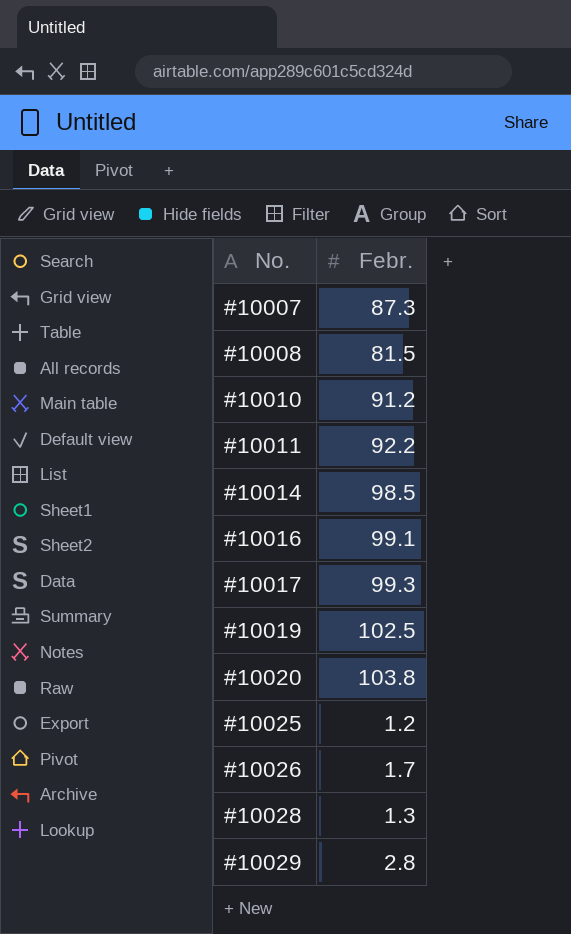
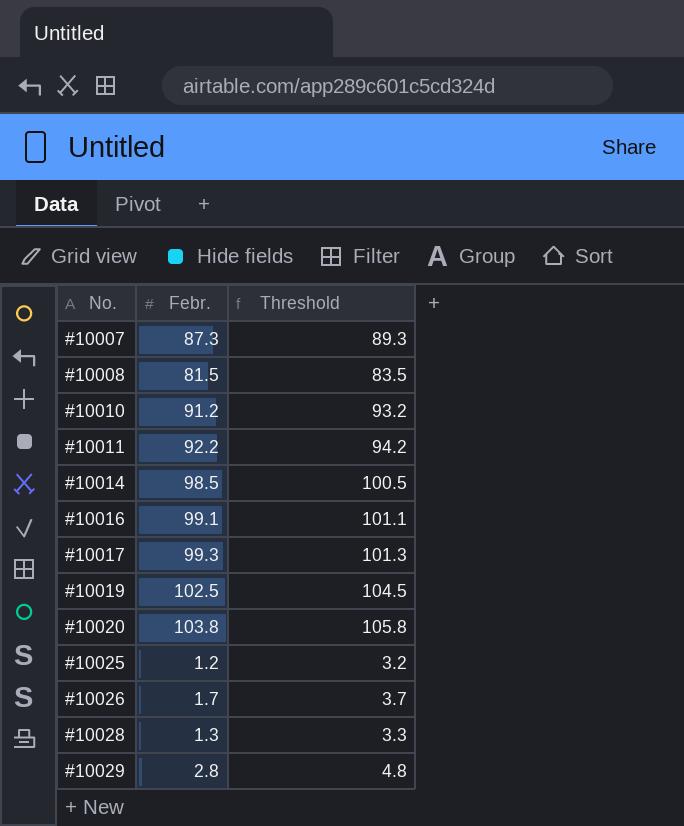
column Threshold | formula: none -> [Febr.] + 2

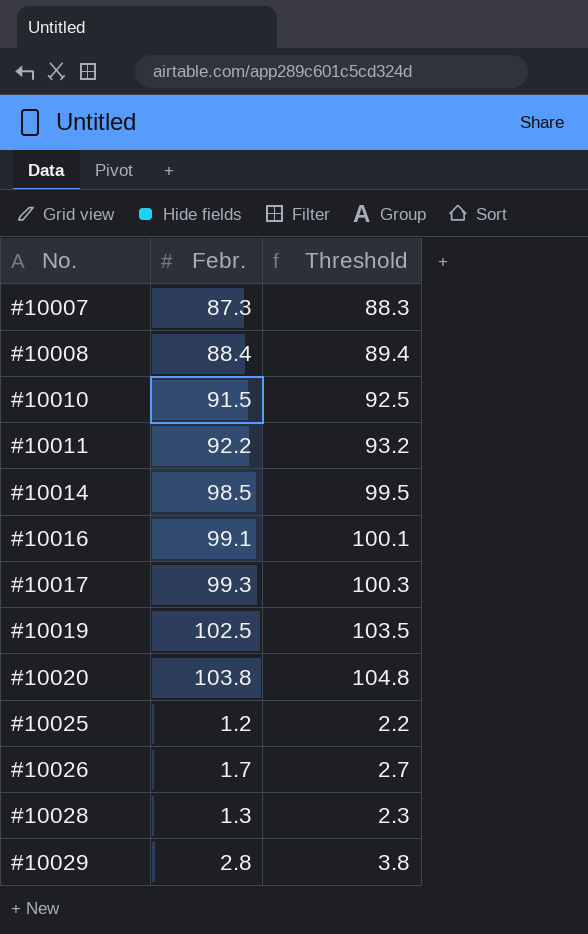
column Threshold | formula: [Febr.] + 2 -> [Febr.] + 1
#10008 | Febr.: 81.5 -> 88.4
#10010 | Febr.: 91.2 -> 91.5

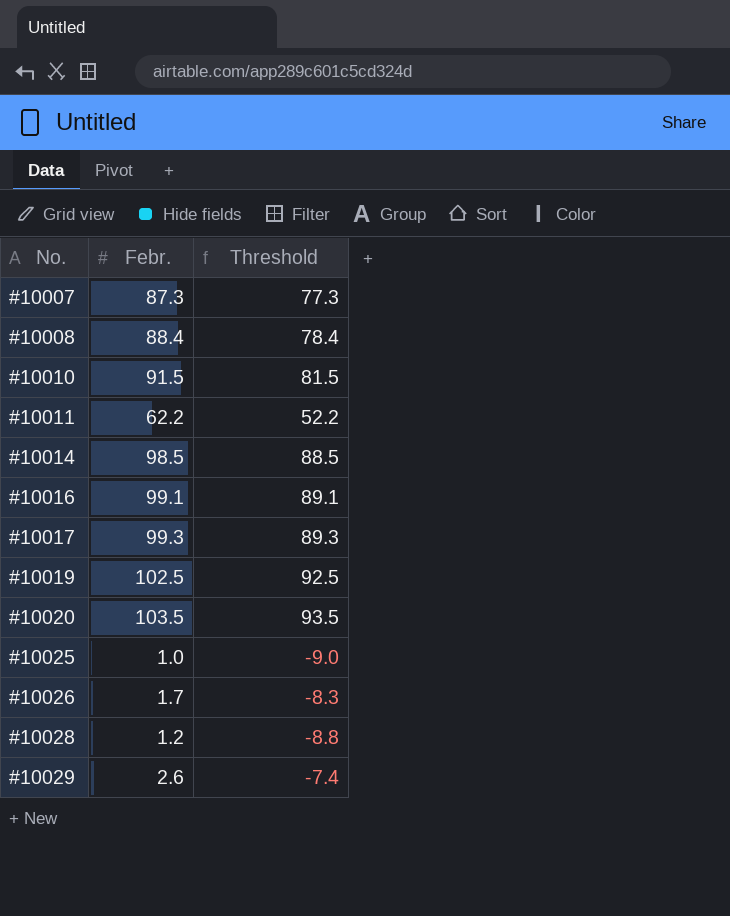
column Threshold | formula: [Febr.] + 1 -> [Febr.] - 10
#10011 | Febr.: 92.2 -> 62.2
#10020 | Febr.: 103.8 -> 103.5
#10025 | Febr.: 1.2 -> 1.0
#10028 | Febr.: 1.3 -> 1.2
#10029 | Febr.: 2.8 -> 2.6

